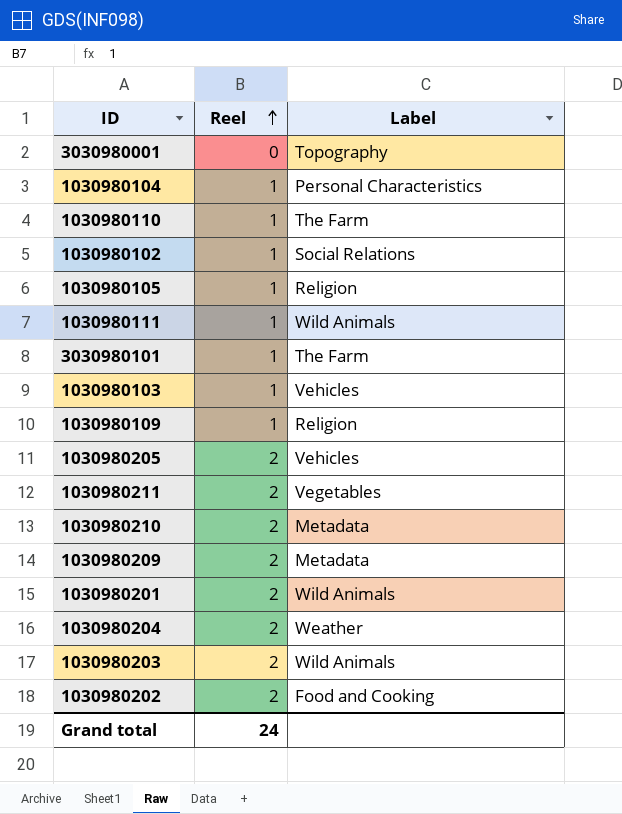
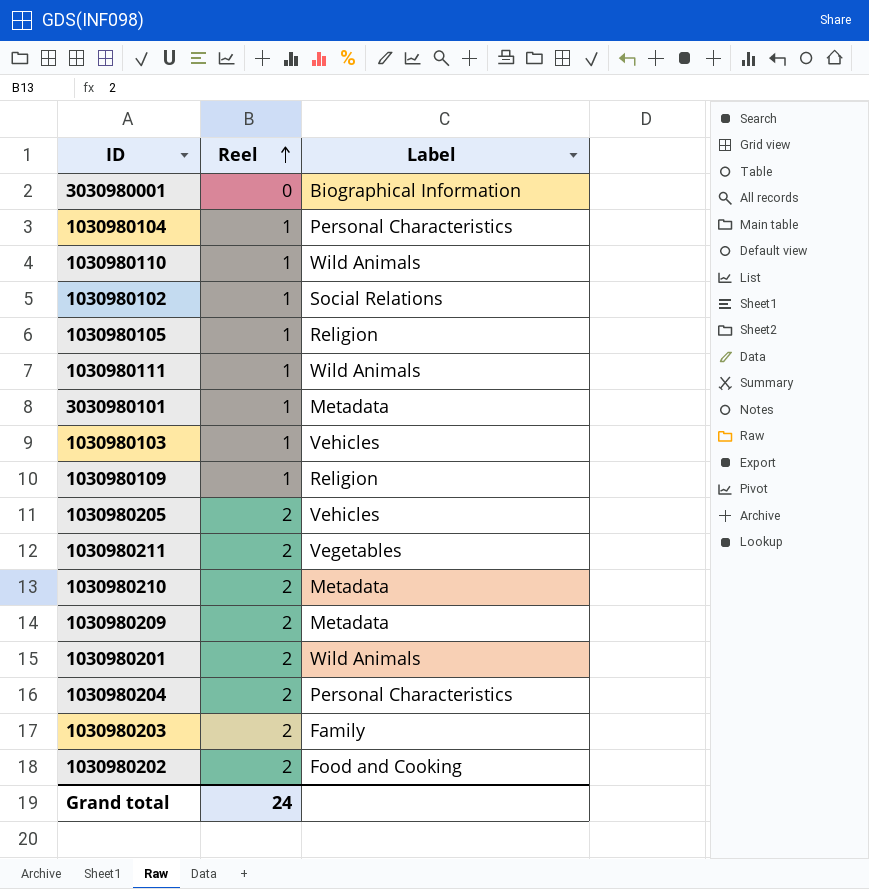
3030980001 | Label: Topography -> Biographical Information
1030980110 | Label: The Farm -> Wild Animals
3030980101 | Label: The Farm -> Metadata
1030980204 | Label: Weather -> Personal Characteristics
1030980203 | Label: Wild Animals -> Family

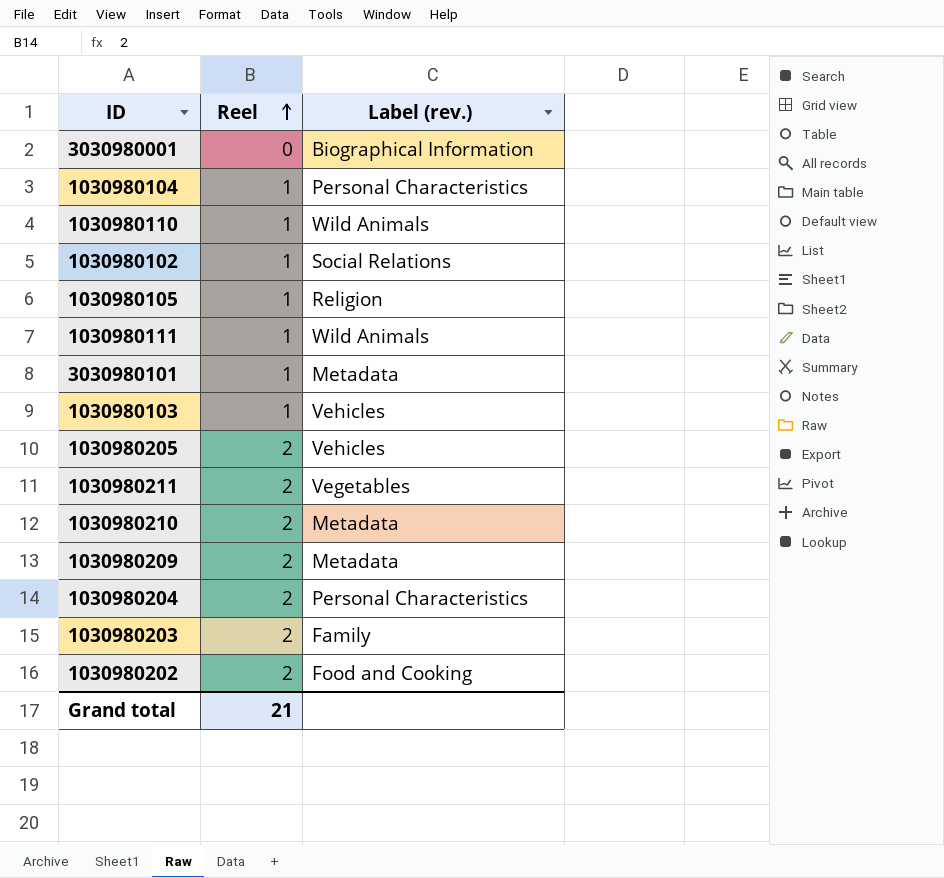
column name: Label -> Label (rev.)
row 1030980109: 1 | Religion -> none
row 1030980201: 2 | Wild Animals -> none
Grand total | Reel: 24 -> 21

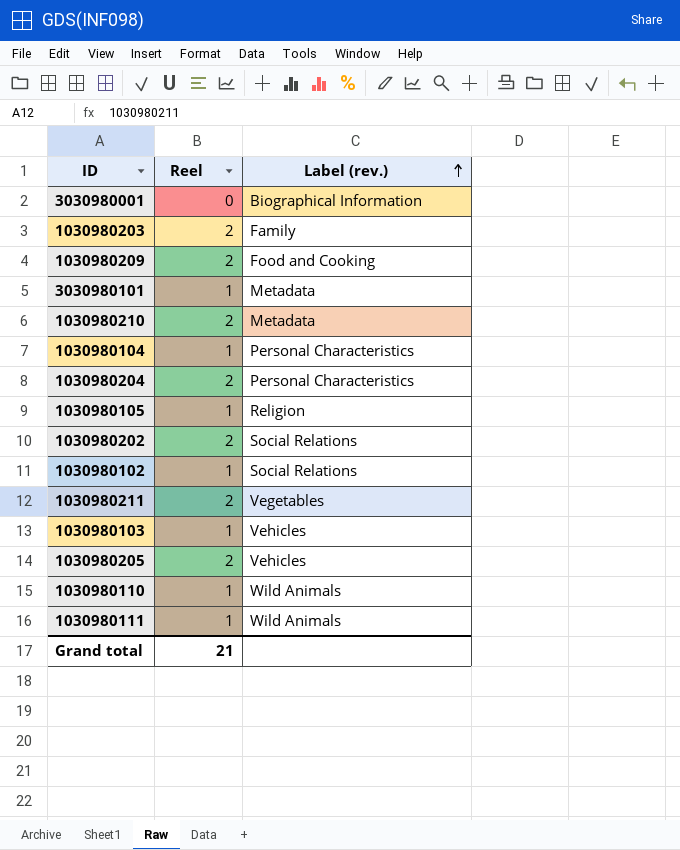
row order: Reel ascending -> Label (rev.) ascending
1030980209 | Label (rev.): Metadata -> Food and Cooking
1030980202 | Label (rev.): Food and Cooking -> Social Relations

